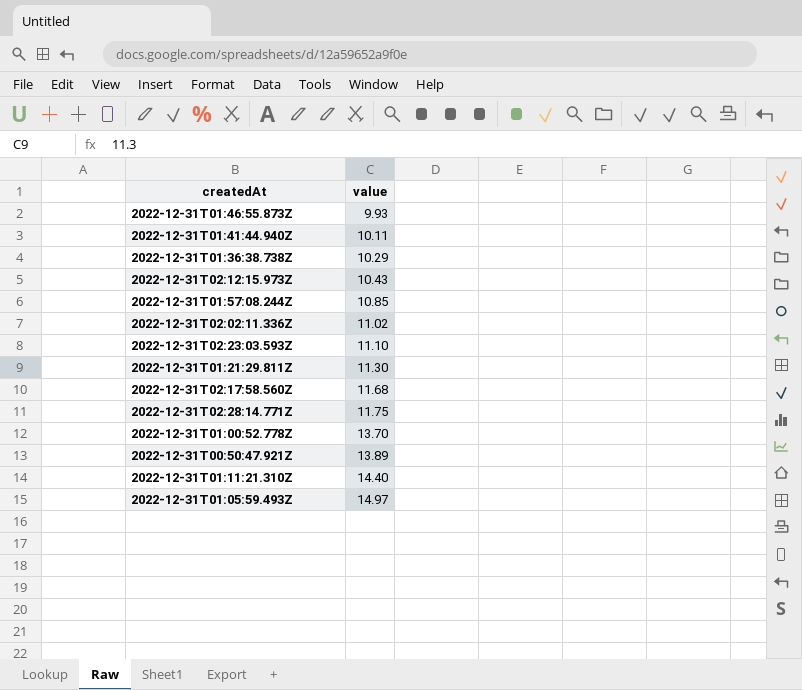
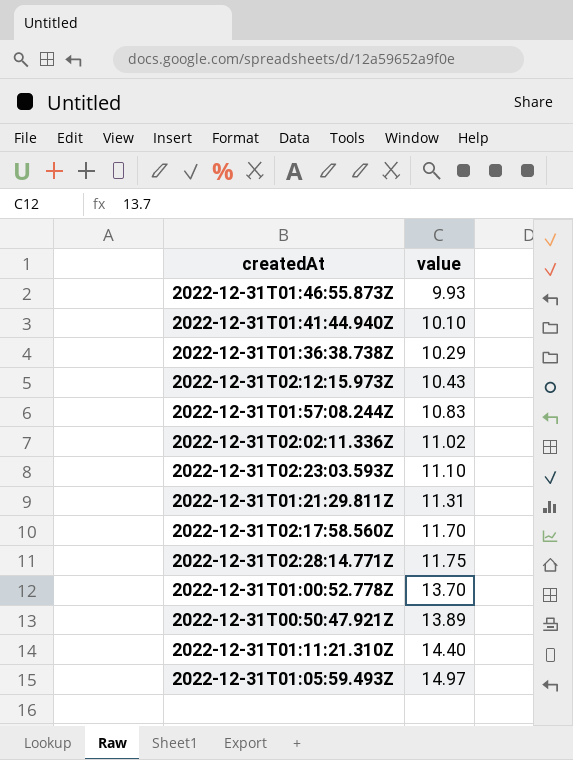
2022-12-31T01:41:44.940Z | value: 10.11 -> 10.10
2022-12-31T01:57:08.244Z | value: 10.85 -> 10.83
2022-12-31T01:21:29.811Z | value: 11.30 -> 11.31
2022-12-31T02:17:58.560Z | value: 11.68 -> 11.70

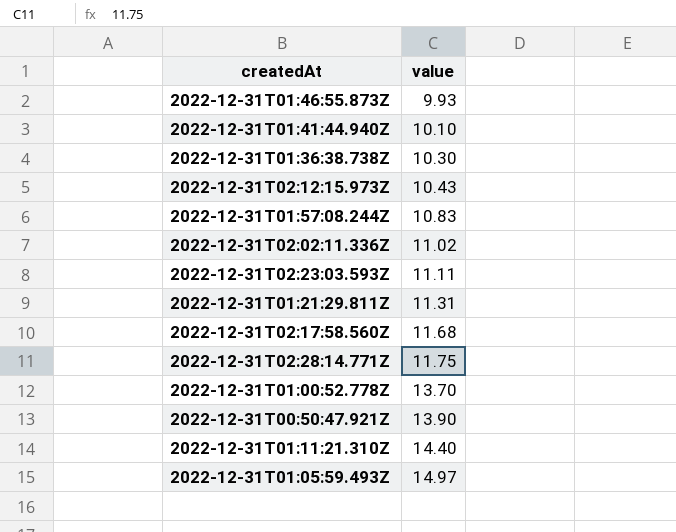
2022-12-31T01:36:38.738Z | value: 10.29 -> 10.30
2022-12-31T02:23:03.593Z | value: 11.10 -> 11.11
2022-12-31T02:17:58.560Z | value: 11.70 -> 11.68
2022-12-31T00:50:47.921Z | value: 13.89 -> 13.90

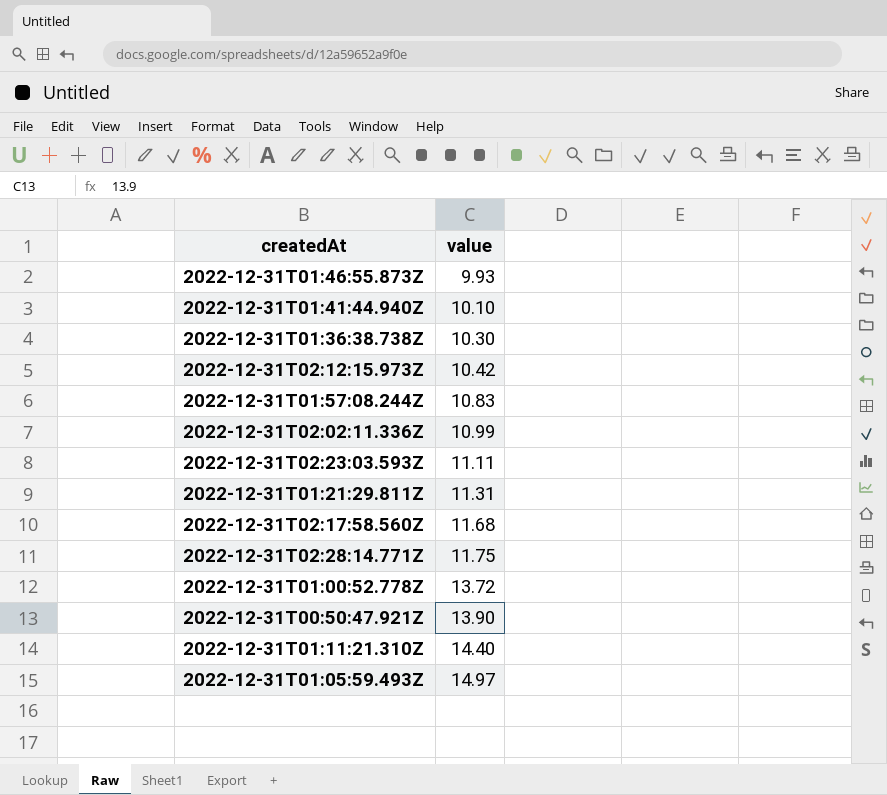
2022-12-31T02:12:15.973Z | value: 10.43 -> 10.42
2022-12-31T02:02:11.336Z | value: 11.02 -> 10.99
2022-12-31T01:00:52.778Z | value: 13.70 -> 13.72

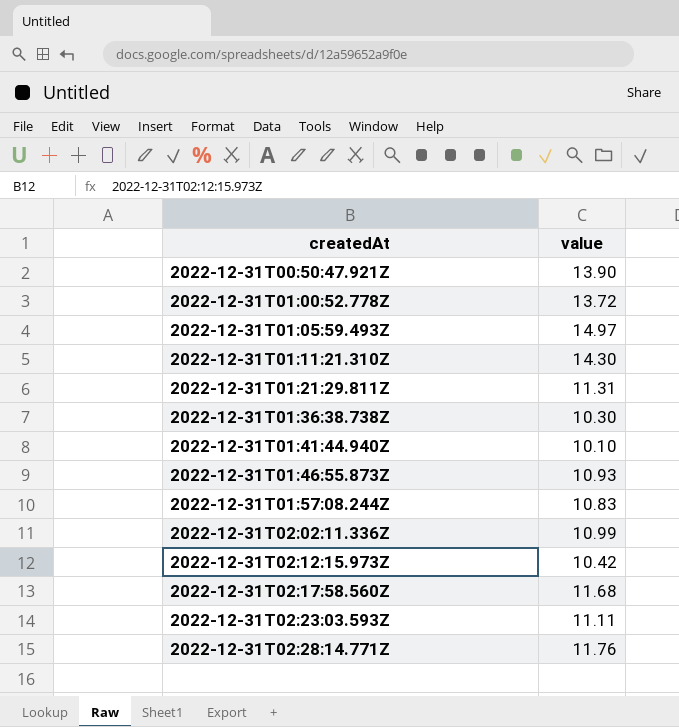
row order: value ascending -> createdAt ascending
2022-12-31T01:11:21.310Z | value: 14.40 -> 14.30
2022-12-31T01:46:55.873Z | value: 9.93 -> 10.93
2022-12-31T02:28:14.771Z | value: 11.75 -> 11.76

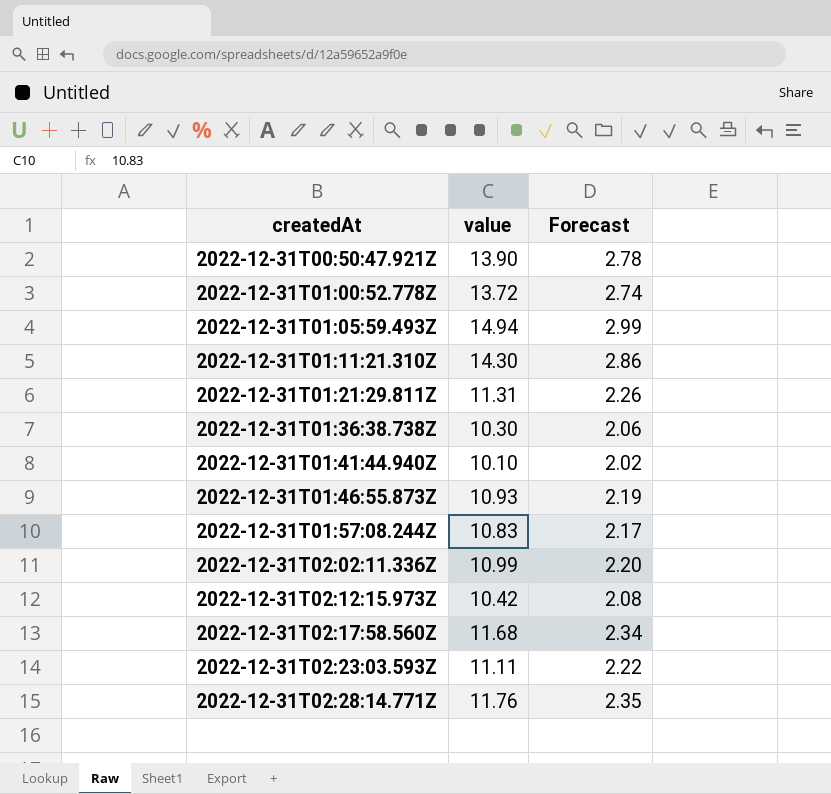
column Forecast | formula: none -> [value] * 0.2
2022-12-31T01:05:59.493Z | value: 14.97 -> 14.94

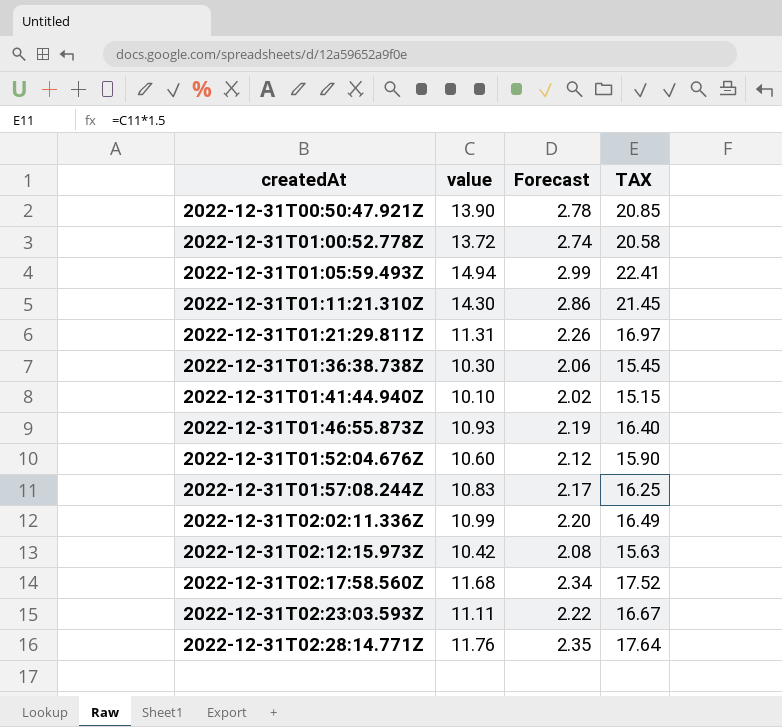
column TAX | formula: none -> [value] * 1.5
row 2022-12-31T01:52:04.676Z: none -> 10.60 | 2.12 | 15.90

